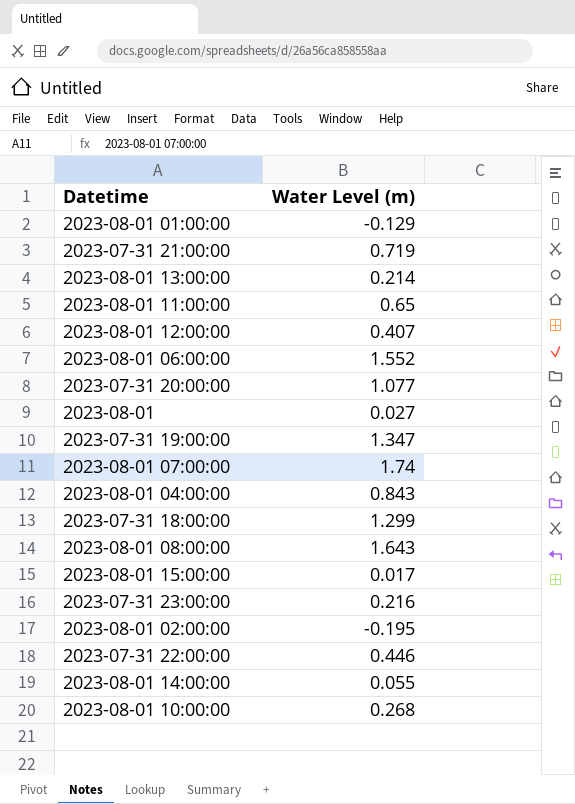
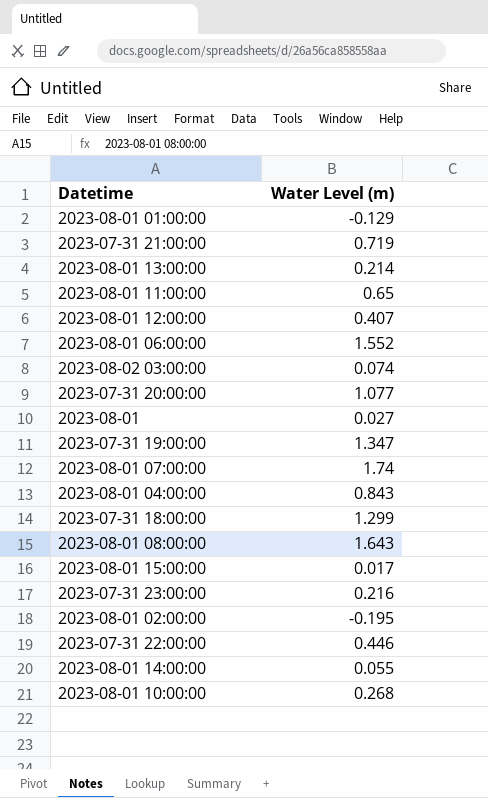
row 2023-08-02 03:00:00: none -> 0.074

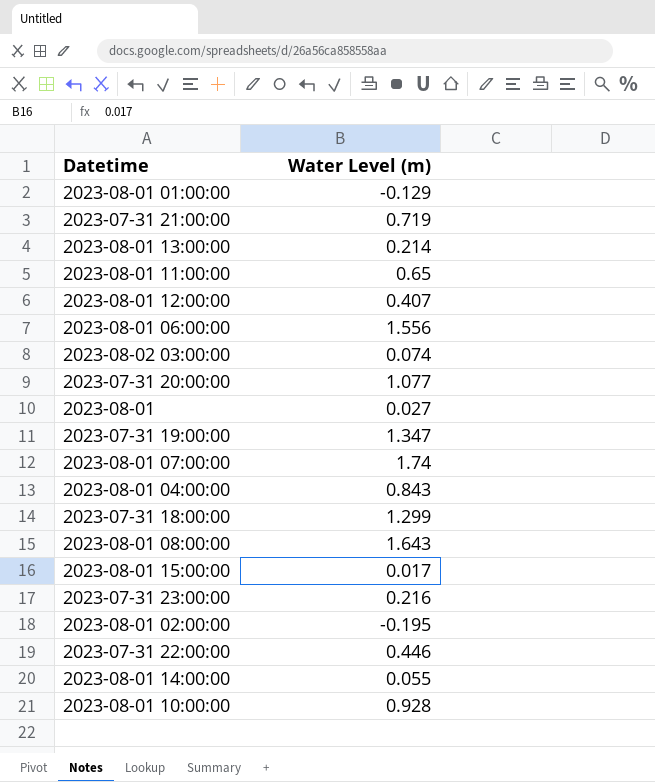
2023-08-01 06:00:00 | Water Level (m): 1.552 -> 1.556
2023-08-01 10:00:00 | Water Level (m): 0.268 -> 0.928

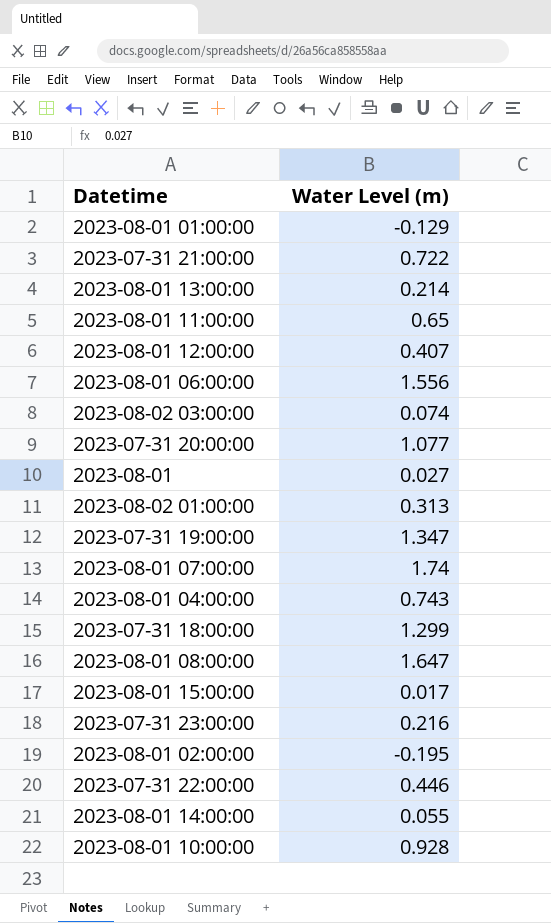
2023-07-31 21:00:00 | Water Level (m): 0.719 -> 0.722
row 2023-08-02 01:00:00: none -> 0.313
2023-08-01 04:00:00 | Water Level (m): 0.843 -> 0.743
2023-08-01 08:00:00 | Water Level (m): 1.643 -> 1.647

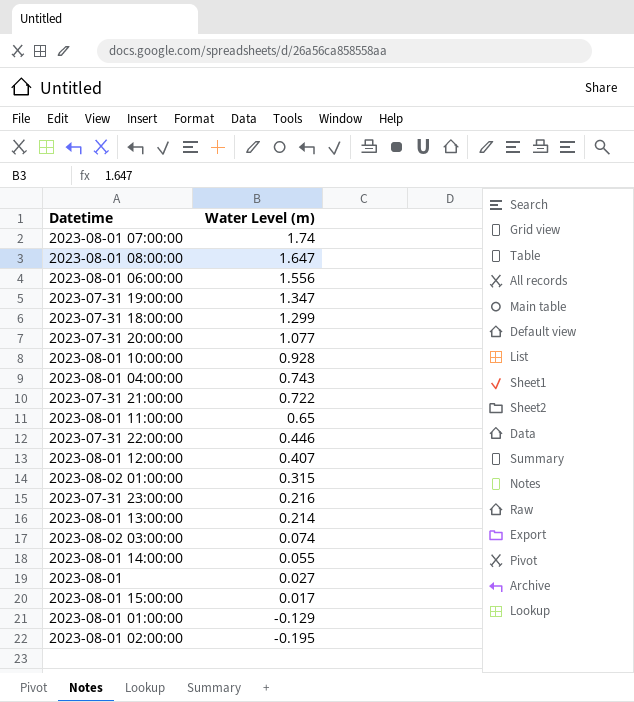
row order: none -> Water Level (m) descending
2023-08-02 01:00:00 | Water Level (m): 0.313 -> 0.315

